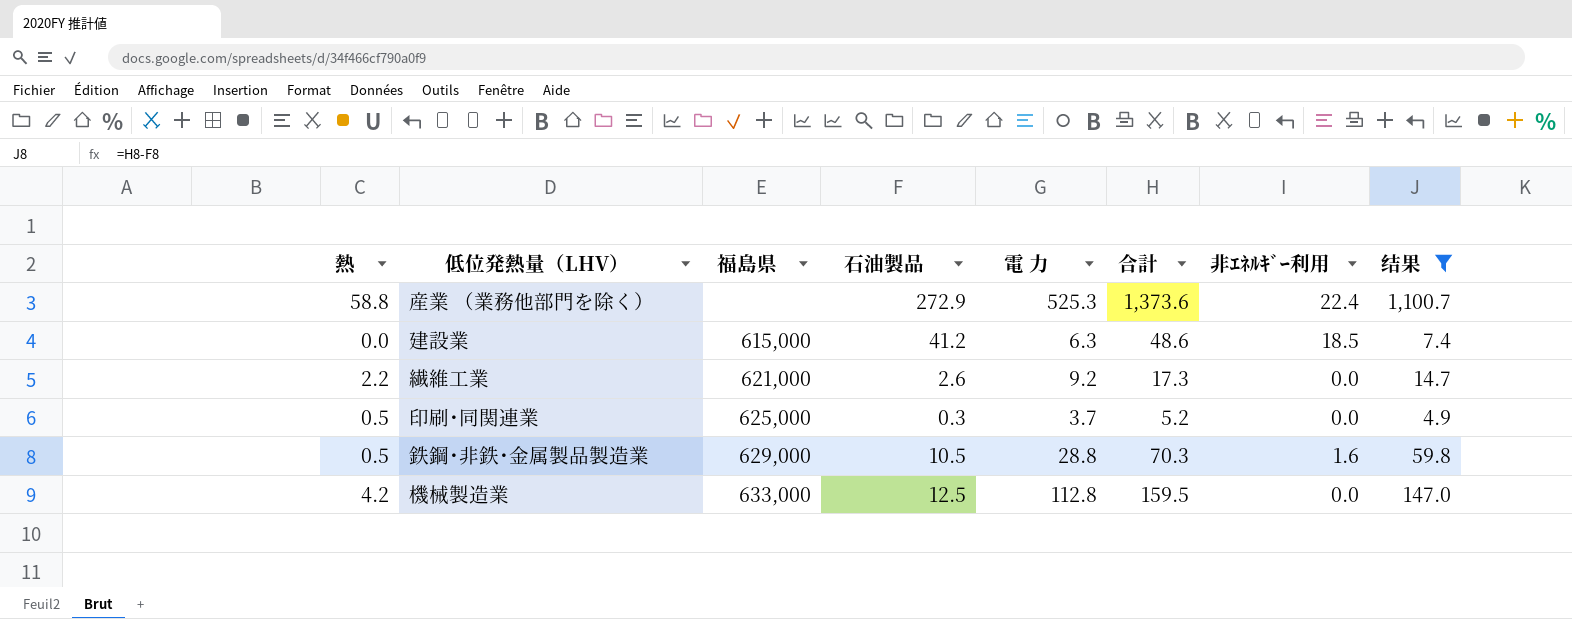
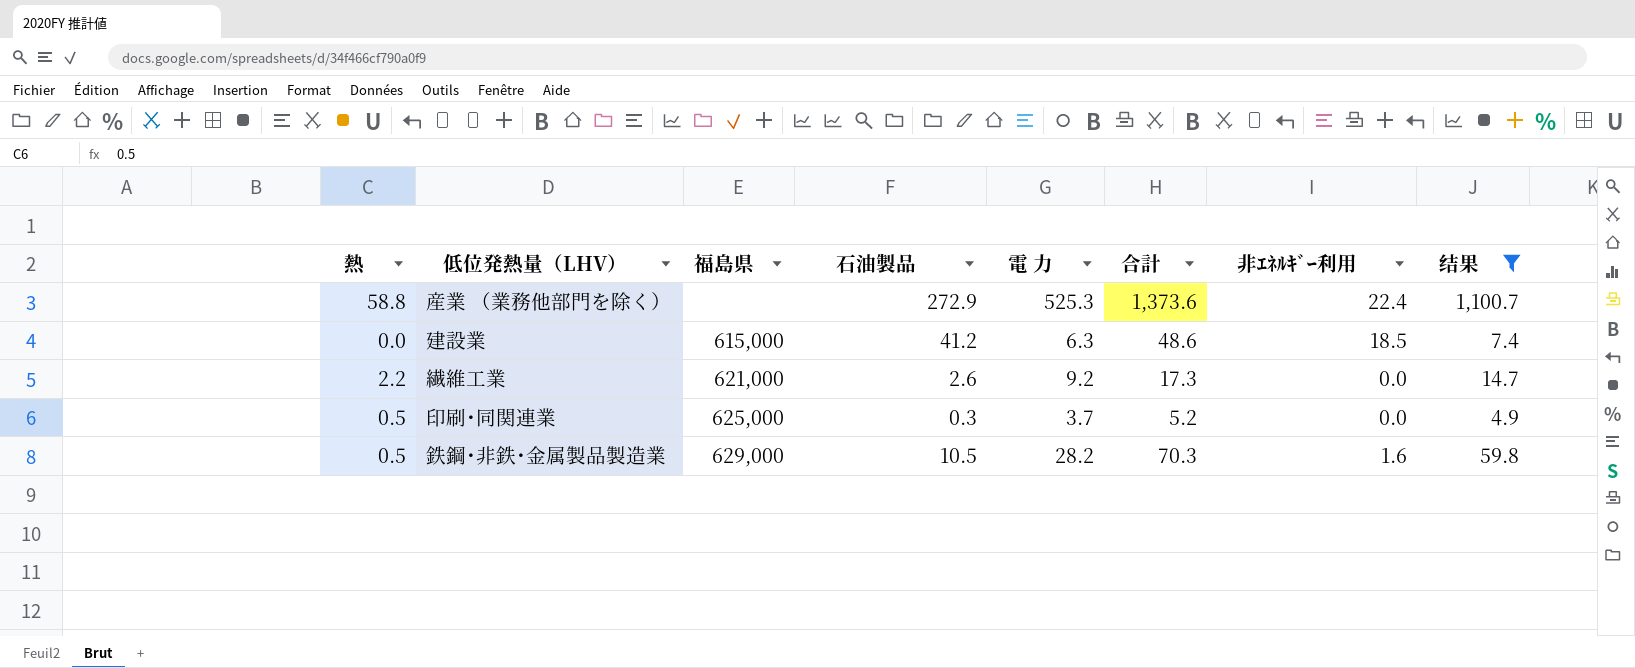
row 機械製造業: 4.2 | 633,000 | 12.5 | 112.8 | 159.5 | 0.0 | 147.0 -> none
鉄鋼･非鉄･金属製品製造業 | 電 力: 28.8 -> 28.2

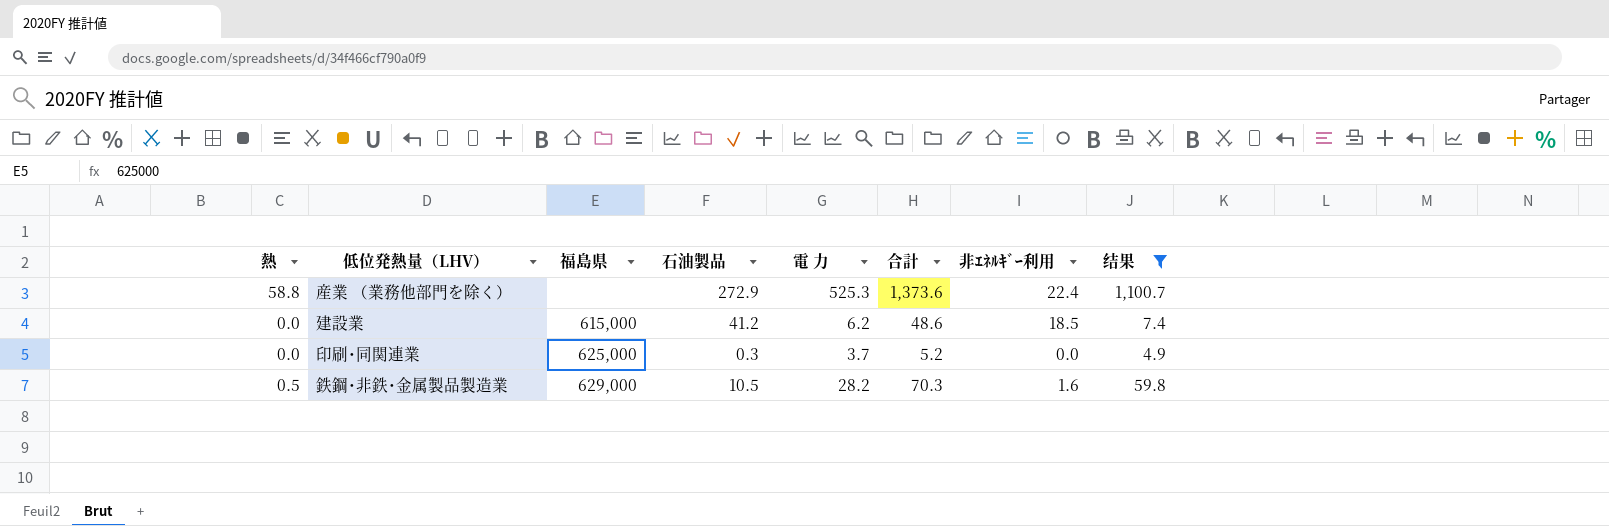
row 繊維工業: 2.2 | 621,000 | 2.6 | 9.2 | 17.3 | 0.0 | 14.7 -> none
建設業 | 電 力: 6.3 -> 6.2
印刷･同関連業 | 熱: 0.5 -> 0.0

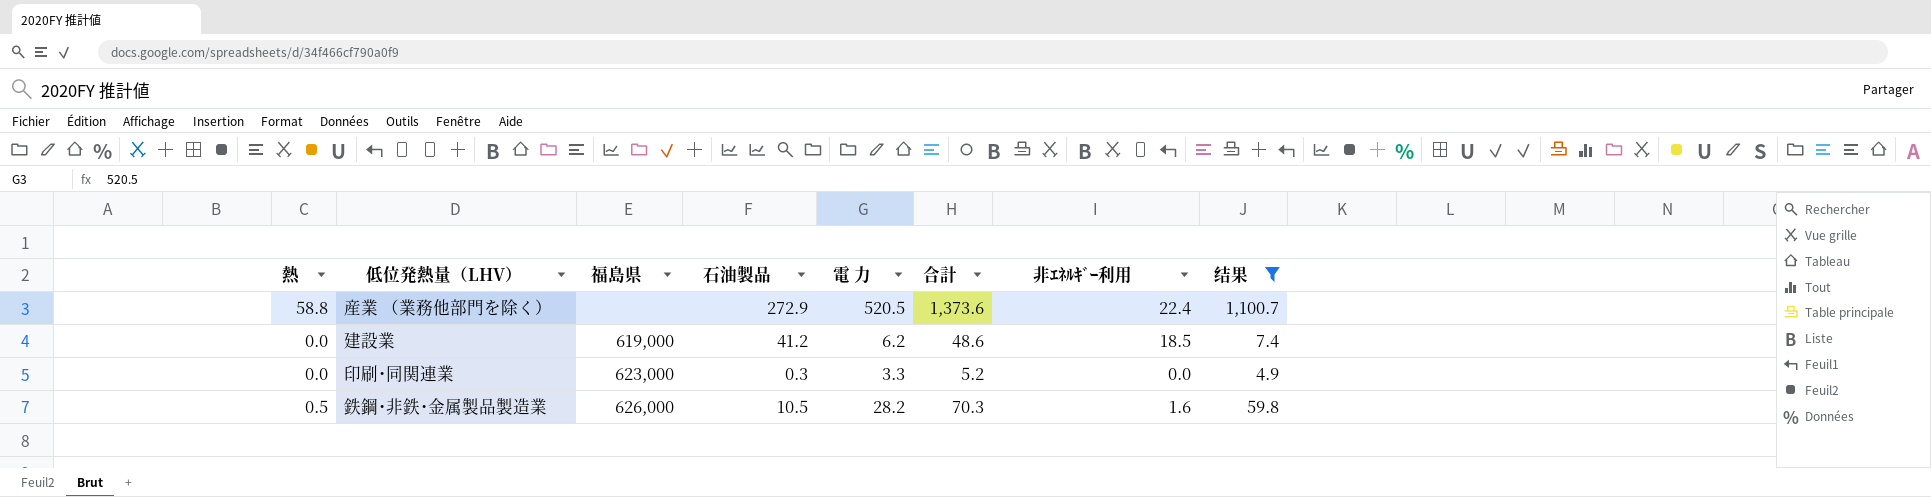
産業 （業務他部門を除く） | 電 力: 525.3 -> 520.5
建設業 | 福島県: 615,000 -> 619,000
印刷･同関連業 | 福島県: 625,000 -> 623,000
印刷･同関連業 | 電 力: 3.7 -> 3.3
鉄鋼･非鉄･金属製品製造業 | 福島県: 629,000 -> 626,000

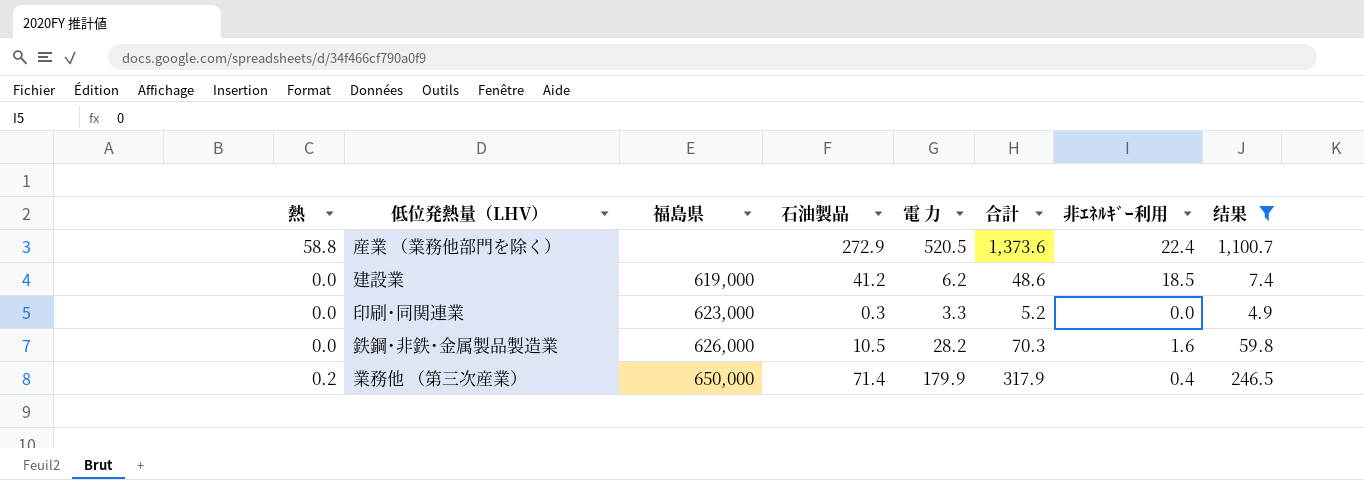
鉄鋼･非鉄･金属製品製造業 | 熱: 0.5 -> 0.0
row 業務他 （第三次産業）: none -> 0.2 | 650,000 | 71.4 | 179.9 | 317.9 | 0.4 | 246.5

